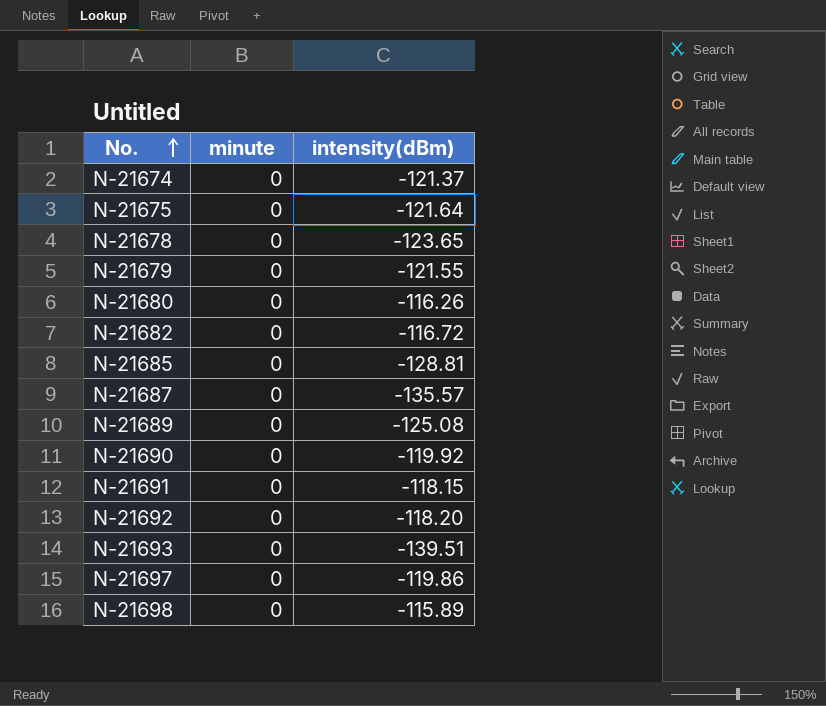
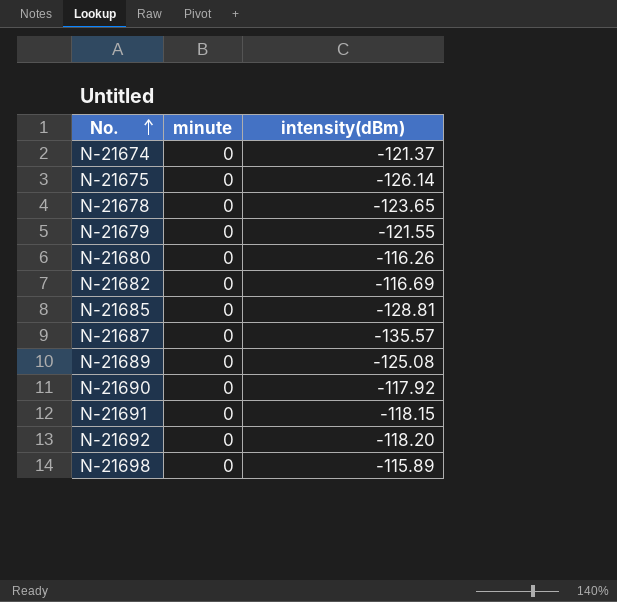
row N-21693: 0 | -139.51 -> none
row N-21697: 0 | -119.86 -> none
N-21675 | intensity(dBm): -121.64 -> -126.14
N-21682 | intensity(dBm): -116.72 -> -116.69
N-21690 | intensity(dBm): -119.92 -> -117.92

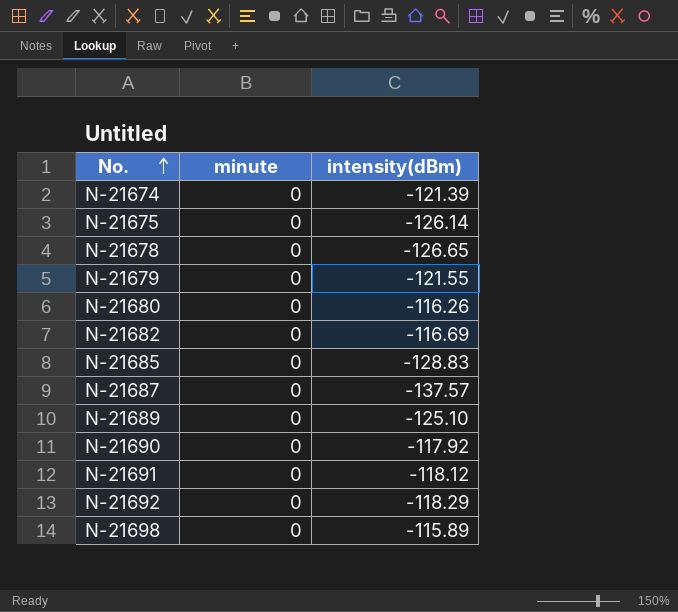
N-21674 | intensity(dBm): -121.37 -> -121.39
N-21678 | intensity(dBm): -123.65 -> -126.65
N-21685 | intensity(dBm): -128.81 -> -128.83
N-21687 | intensity(dBm): -135.57 -> -137.57
N-21689 | intensity(dBm): -125.08 -> -125.10
N-21691 | intensity(dBm): -118.15 -> -118.12
N-21692 | intensity(dBm): -118.20 -> -118.29

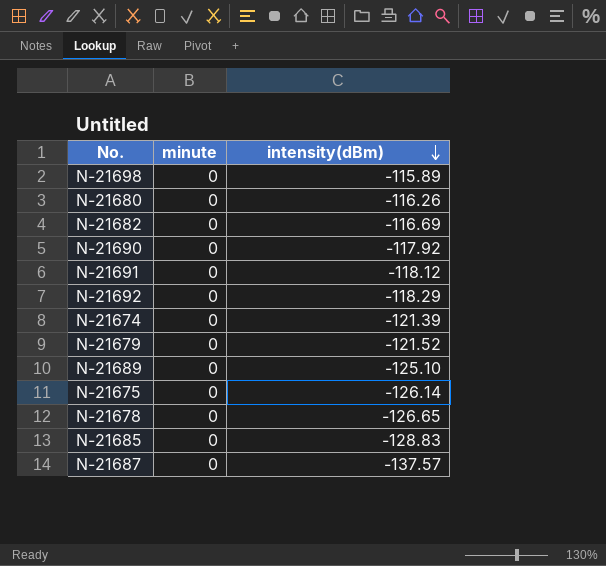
row order: No. ascending -> intensity(dBm) descending
N-21679 | intensity(dBm): -121.55 -> -121.52

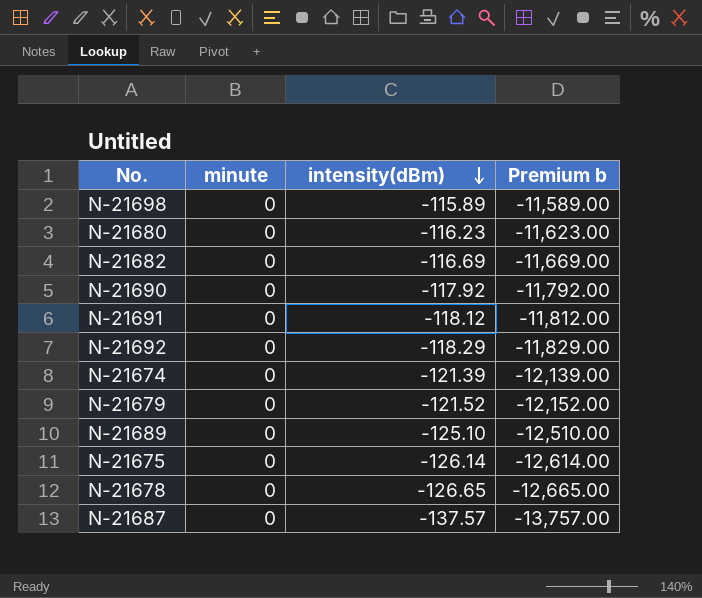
column Premium b | formula: none -> [intensity(dBm)] * 100
row N-21685: 0 | -128.83 -> none
N-21680 | intensity(dBm): -116.26 -> -116.23

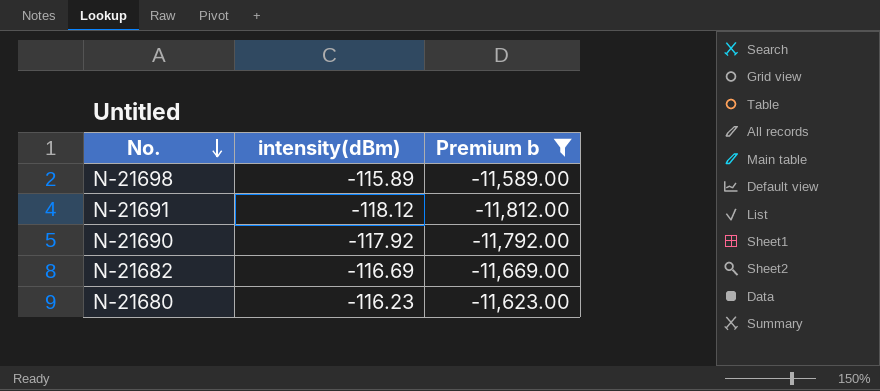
filter: none -> Premium b >= -11,812.00
row order: intensity(dBm) descending -> No. descending
column minute | position: 2 -> none

